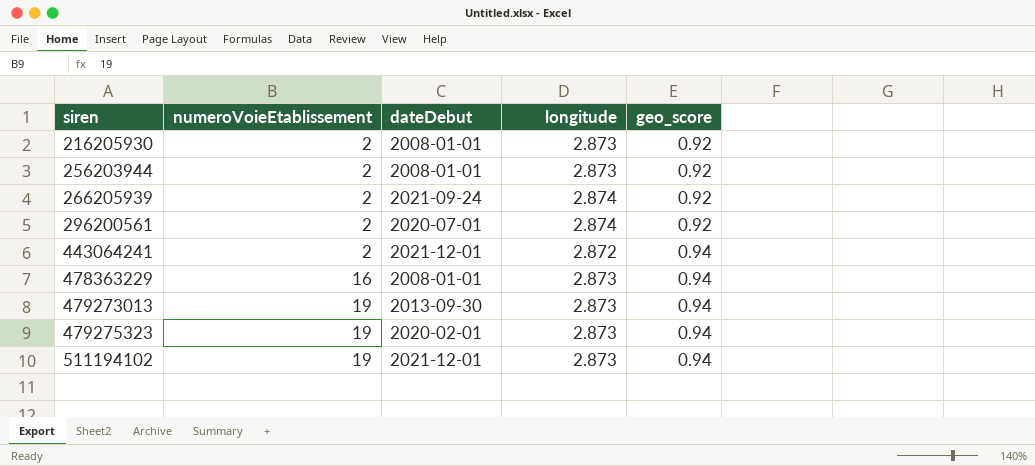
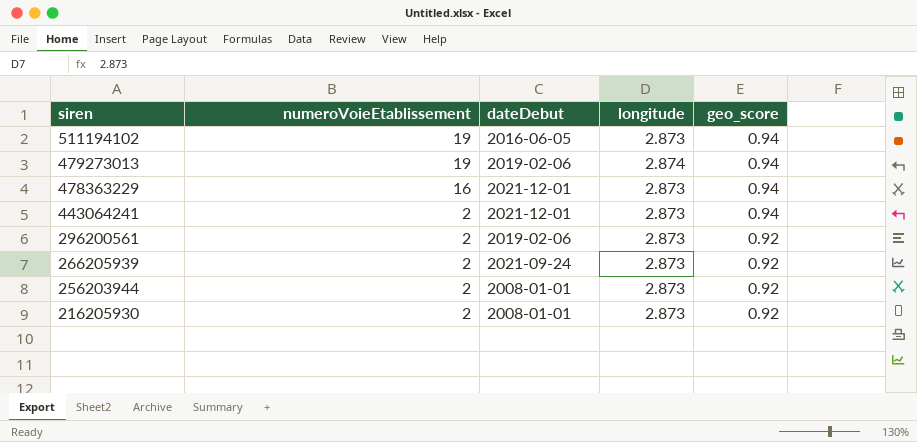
row order: siren ascending -> siren descending
row 479275323: 19 | 2020-02-01 | 2.873 | 0.94 -> none
511194102 | dateDebut: 2021-12-01 -> 2016-06-05
479273013 | dateDebut: 2013-09-30 -> 2019-02-06
479273013 | longitude: 2.873 -> 2.874
478363229 | dateDebut: 2008-01-01 -> 2021-12-01
443064241 | longitude: 2.872 -> 2.873
296200561 | dateDebut: 2020-07-01 -> 2019-02-06
296200561 | longitude: 2.874 -> 2.873
266205939 | longitude: 2.874 -> 2.873

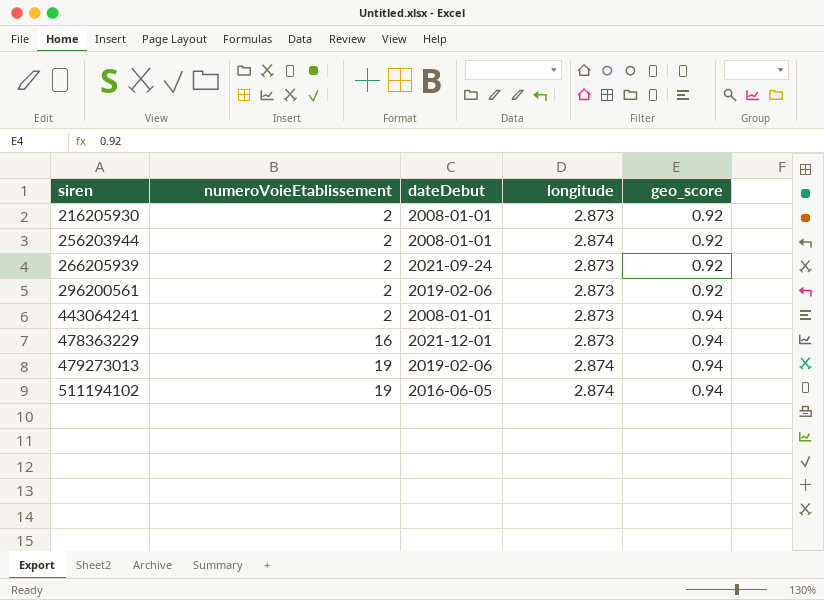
row order: siren descending -> siren ascending
256203944 | longitude: 2.873 -> 2.874
443064241 | dateDebut: 2021-12-01 -> 2008-01-01
511194102 | longitude: 2.873 -> 2.874

